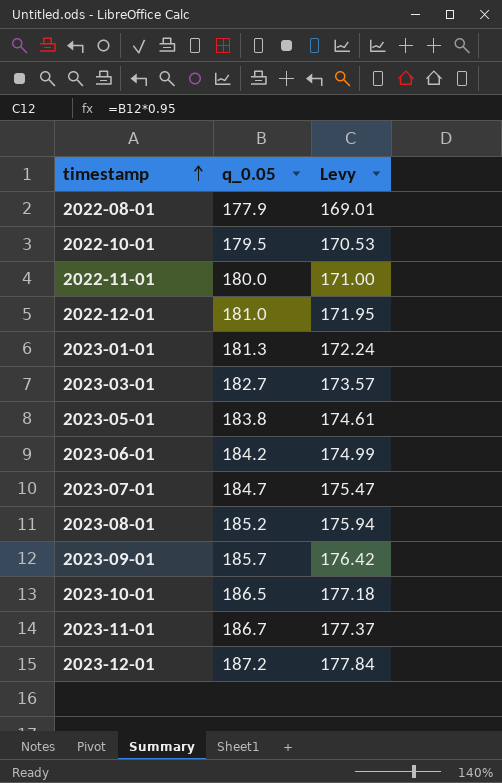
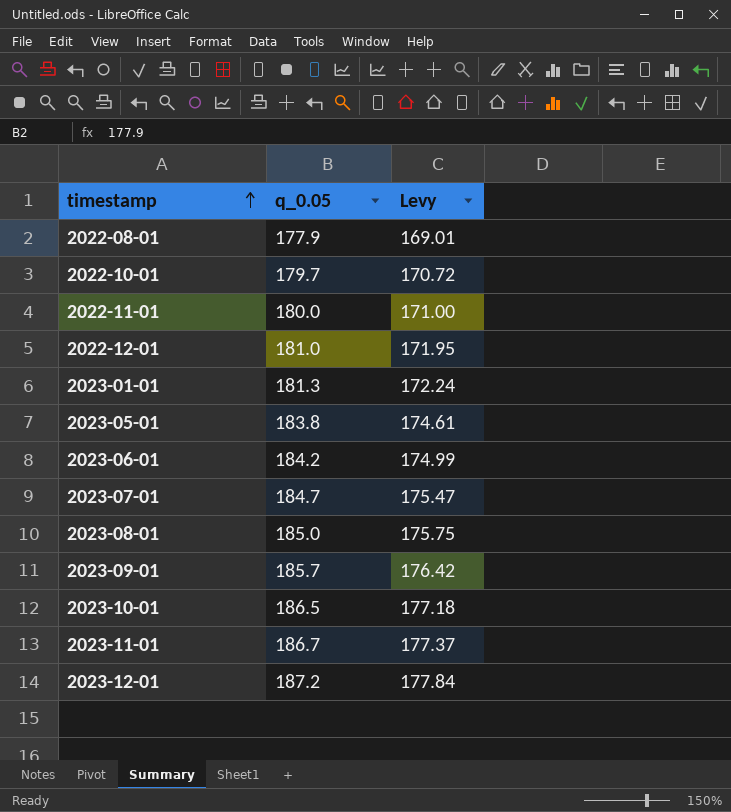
row 2023-03-01: 182.7 | 173.57 -> none
2022-10-01 | q_0.05: 179.5 -> 179.7
2022-10-01 | Levy: 170.53 -> 170.72
2023-08-01 | q_0.05: 185.2 -> 185.0
2023-08-01 | Levy: 175.94 -> 175.75

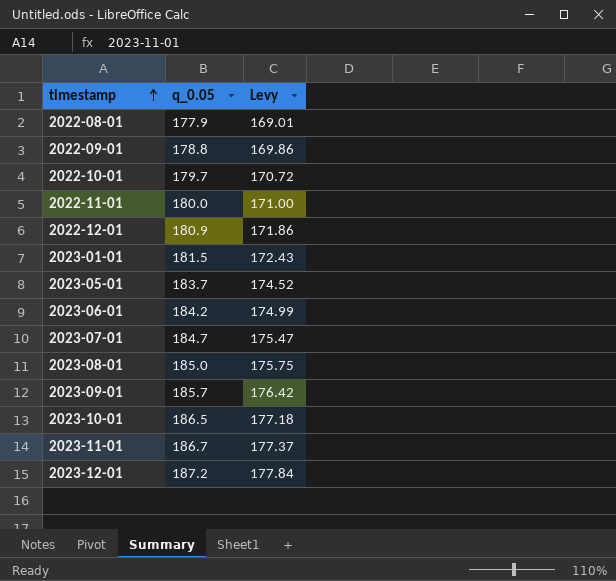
row 2022-09-01: none -> 178.8 | 169.86
2022-12-01 | q_0.05: 181.0 -> 180.9
2022-12-01 | Levy: 171.95 -> 171.86
2023-01-01 | q_0.05: 181.3 -> 181.5
2023-01-01 | Levy: 172.24 -> 172.43
2023-05-01 | q_0.05: 183.8 -> 183.7
2023-05-01 | Levy: 174.61 -> 174.52

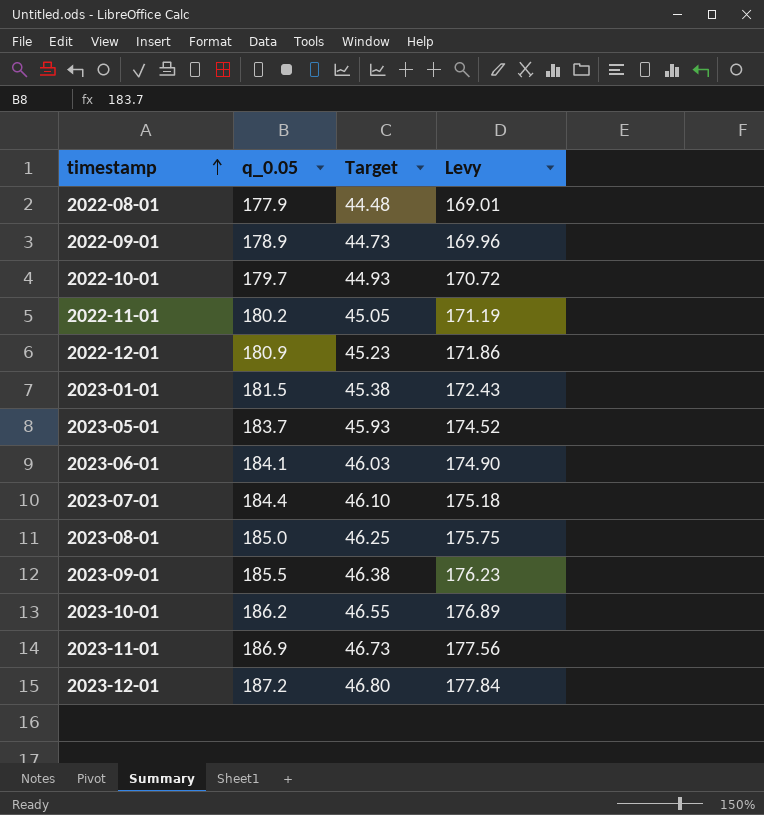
column Target | formula: none -> [q_0.05] * 0.25
2022-09-01 | q_0.05: 178.8 -> 178.9
2022-09-01 | Levy: 169.86 -> 169.96
2022-11-01 | q_0.05: 180.0 -> 180.2
2022-11-01 | Levy: 171.00 -> 171.19
2023-06-01 | q_0.05: 184.2 -> 184.1
2023-06-01 | Levy: 174.99 -> 174.90
2023-07-01 | q_0.05: 184.7 -> 184.4
2023-07-01 | Levy: 175.47 -> 175.18
2023-09-01 | q_0.05: 185.7 -> 185.5
2023-09-01 | Levy: 176.42 -> 176.23
2023-10-01 | q_0.05: 186.5 -> 186.2
2023-10-01 | Levy: 177.18 -> 176.89
2023-11-01 | q_0.05: 186.7 -> 186.9
2023-11-01 | Levy: 177.37 -> 177.56

